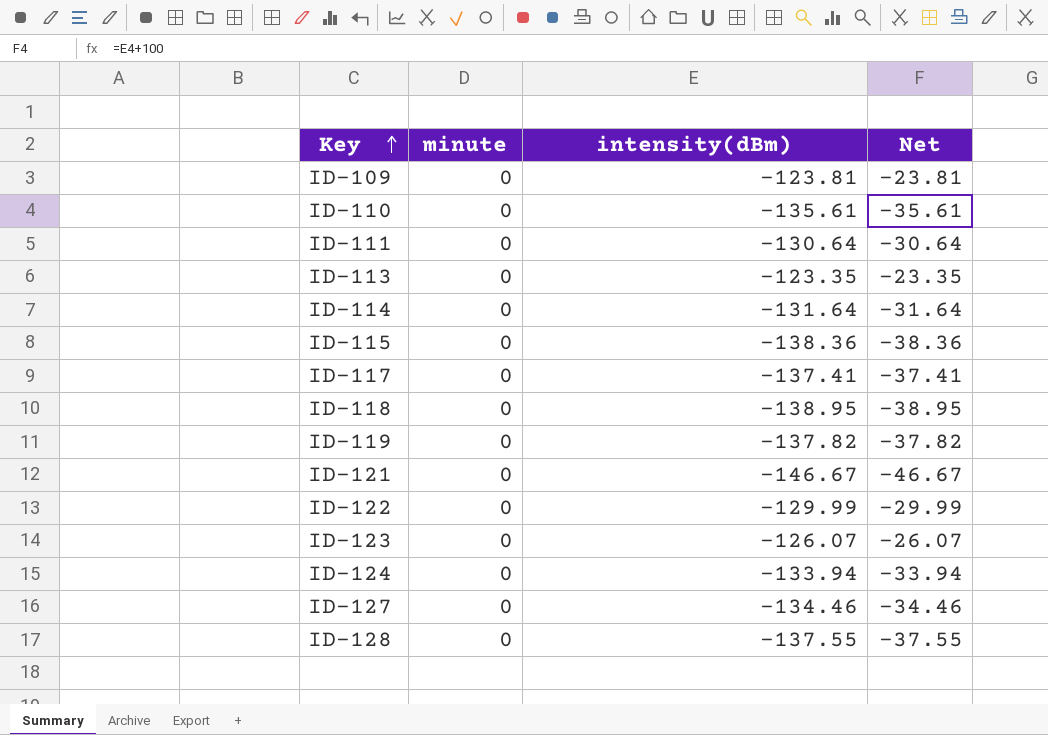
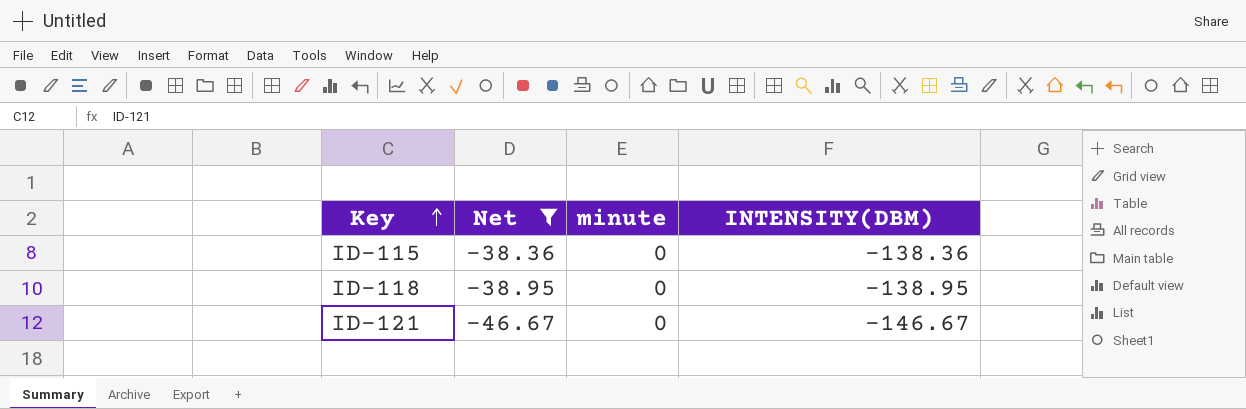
filter: none -> Net <= -38.36
column Net | position: 4 -> 2
column name: intensity(dBm) -> INTENSITY(DBM)

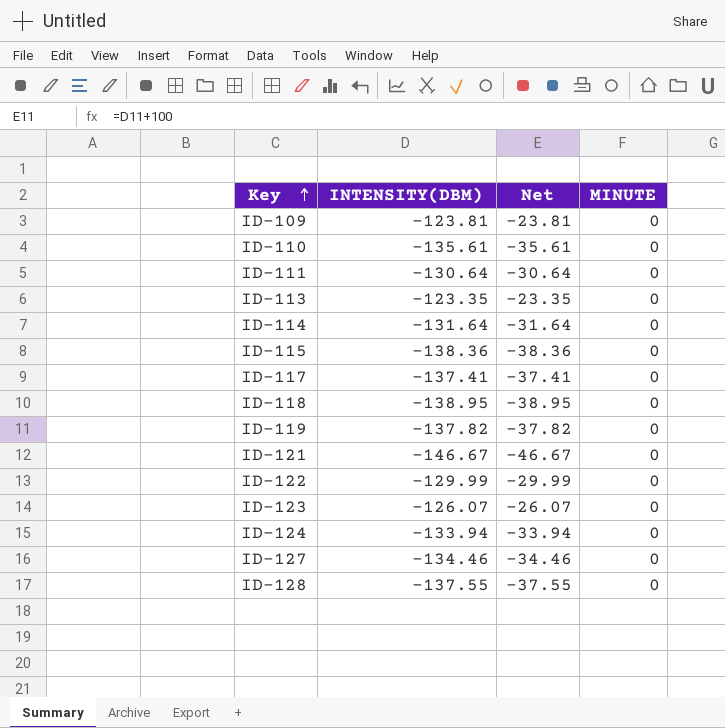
filter: Net <= -38.36 -> none
column INTENSITY(DBM) | position: 4 -> 2
column name: minute -> MINUTE

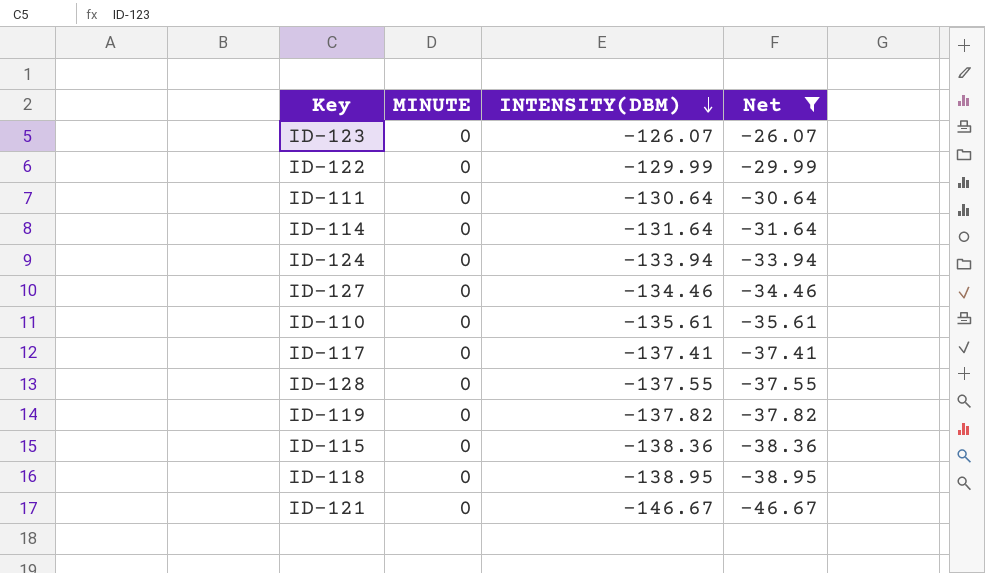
filter: none -> Net <= -26.07
row order: Key ascending -> INTENSITY(DBM) descending
column MINUTE | position: 4 -> 2

